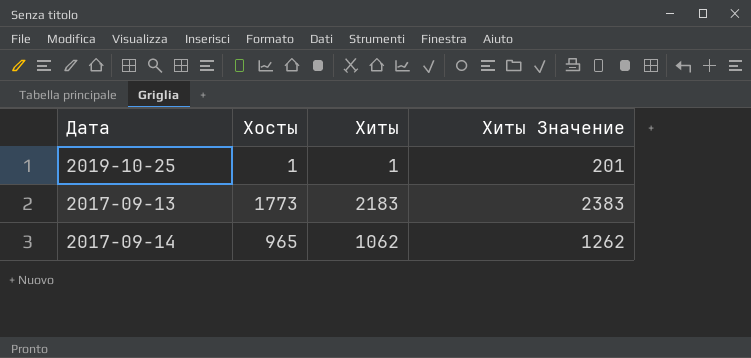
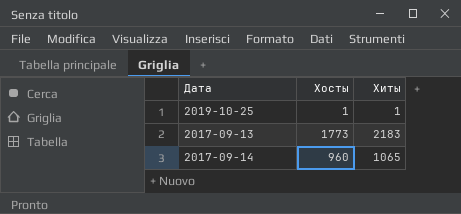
column Хиты Значение | formula: [Хиты] + 200 -> none
2017-09-14 | Хосты: 965 -> 960
2017-09-14 | Хиты: 1062 -> 1065

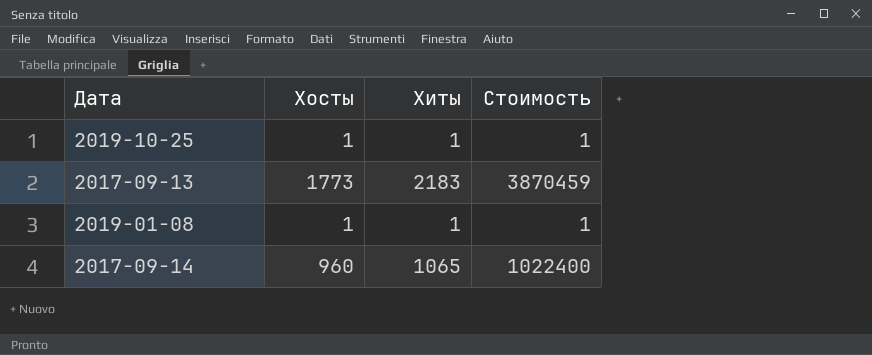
column Стоимость | formula: none -> [Хосты] * [Хиты]
row 2019-01-08: none -> 1 | 1 | 1

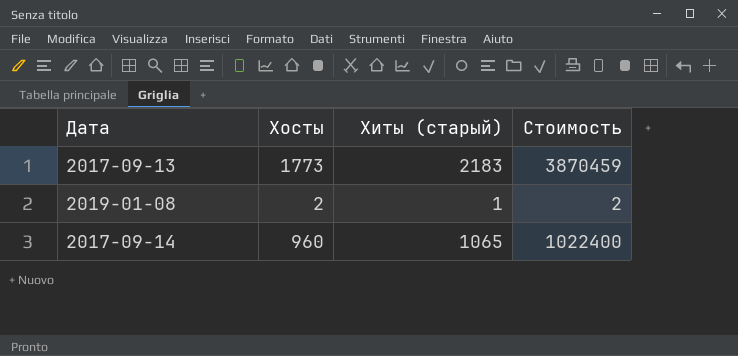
column name: Хиты -> Хиты (старый)
row 2019-10-25: 1 | 1 | 1 -> none
2019-01-08 | Хосты: 1 -> 2
2019-01-08 | Стоимость: 1 -> 2

